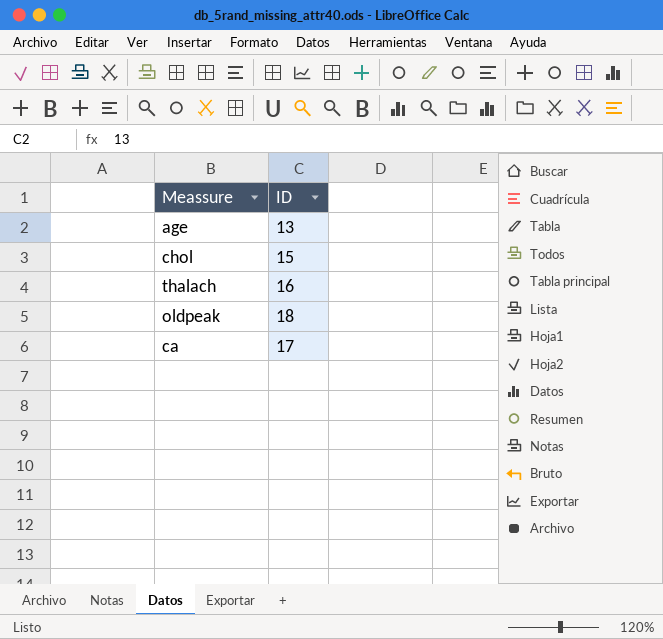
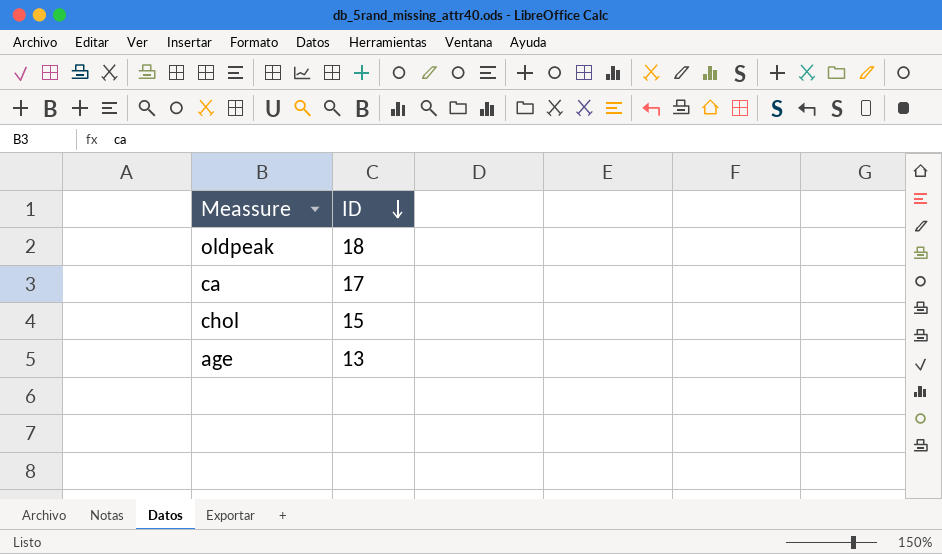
row order: none -> ID descending
row thalach: 16 -> none

